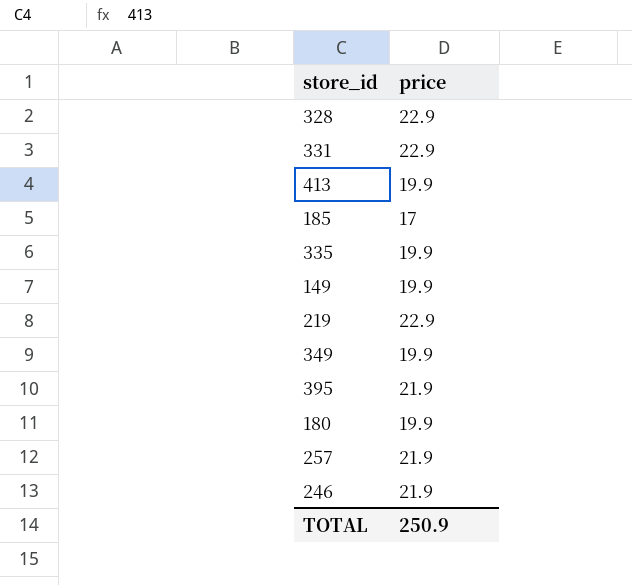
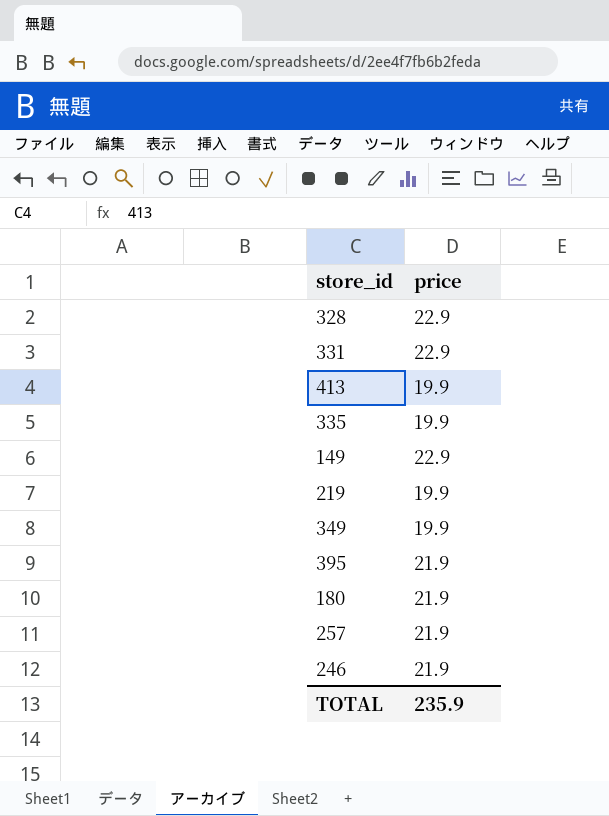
row 185: 17 -> none
149 | price: 19.9 -> 22.9
219 | price: 22.9 -> 19.9
180 | price: 19.9 -> 21.9
TOTAL | price: 250.9 -> 235.9

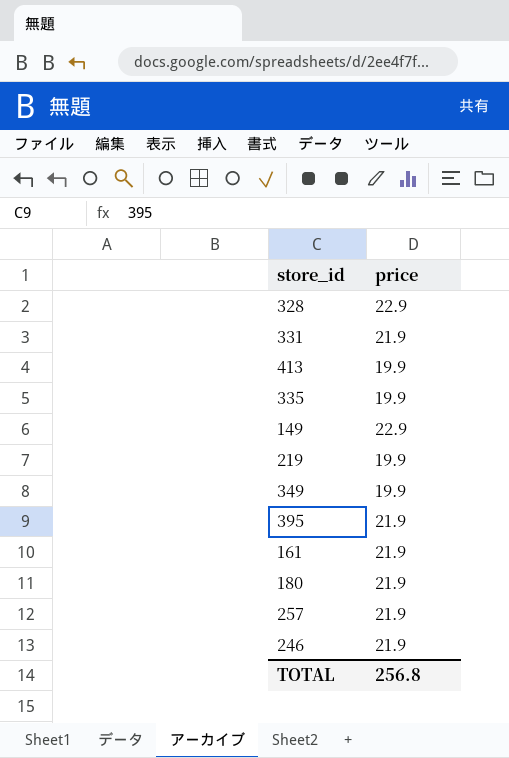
331 | price: 22.9 -> 21.9
row 161: none -> 21.9
TOTAL | price: 235.9 -> 256.8

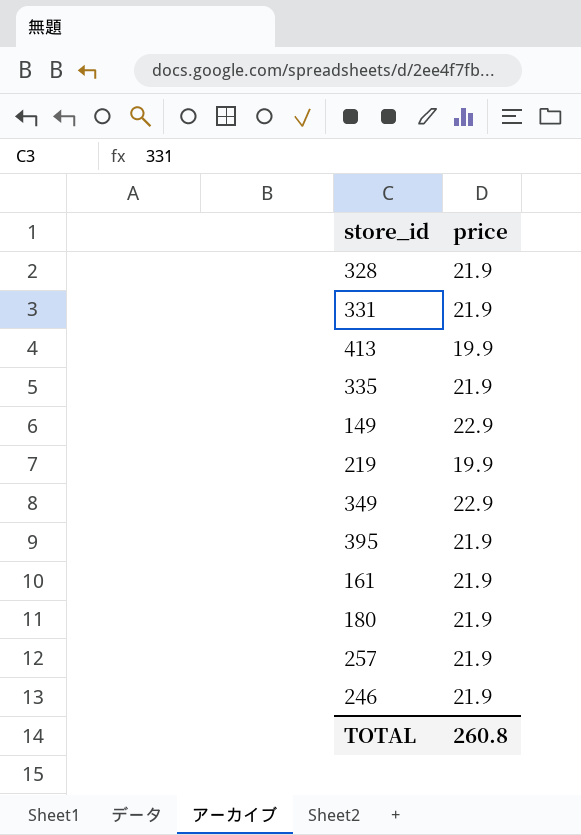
328 | price: 22.9 -> 21.9
335 | price: 19.9 -> 21.9
349 | price: 19.9 -> 22.9
TOTAL | price: 256.8 -> 260.8

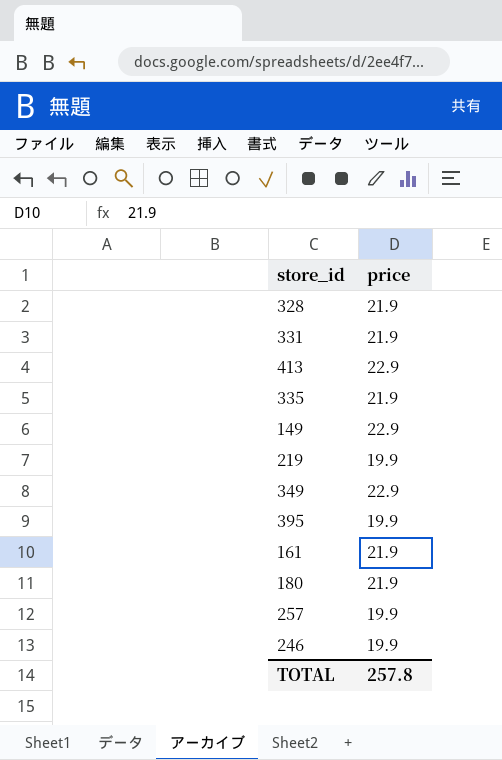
413 | price: 19.9 -> 22.9
395 | price: 21.9 -> 19.9
257 | price: 21.9 -> 19.9
246 | price: 21.9 -> 19.9
TOTAL | price: 260.8 -> 257.8

